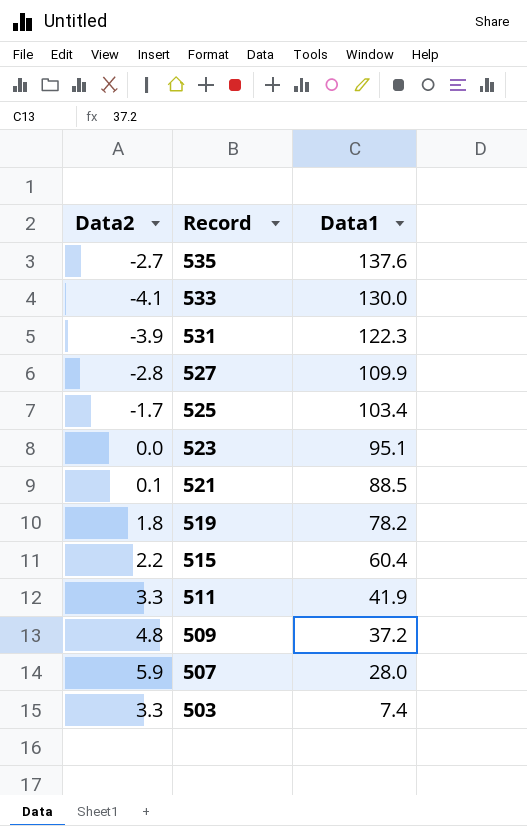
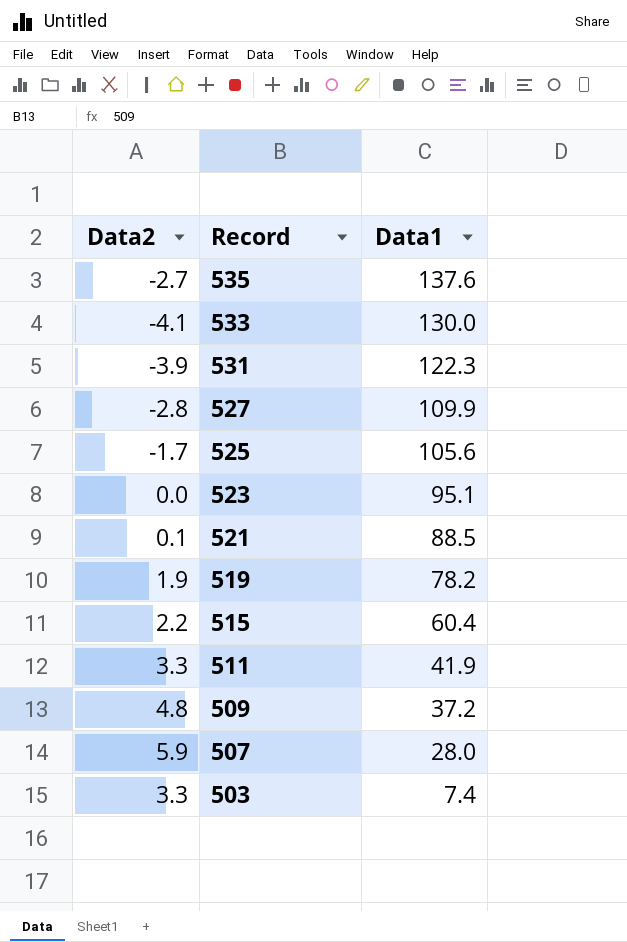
525 | Data1: 103.4 -> 105.6
519 | Data2: 1.8 -> 1.9

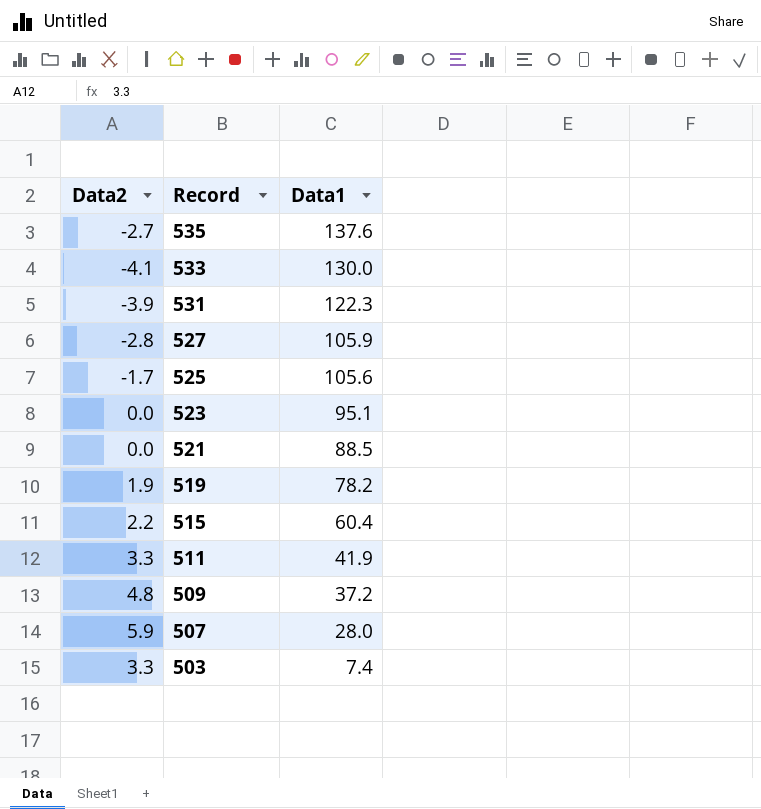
527 | Data1: 109.9 -> 105.9
521 | Data2: 0.1 -> 0.0

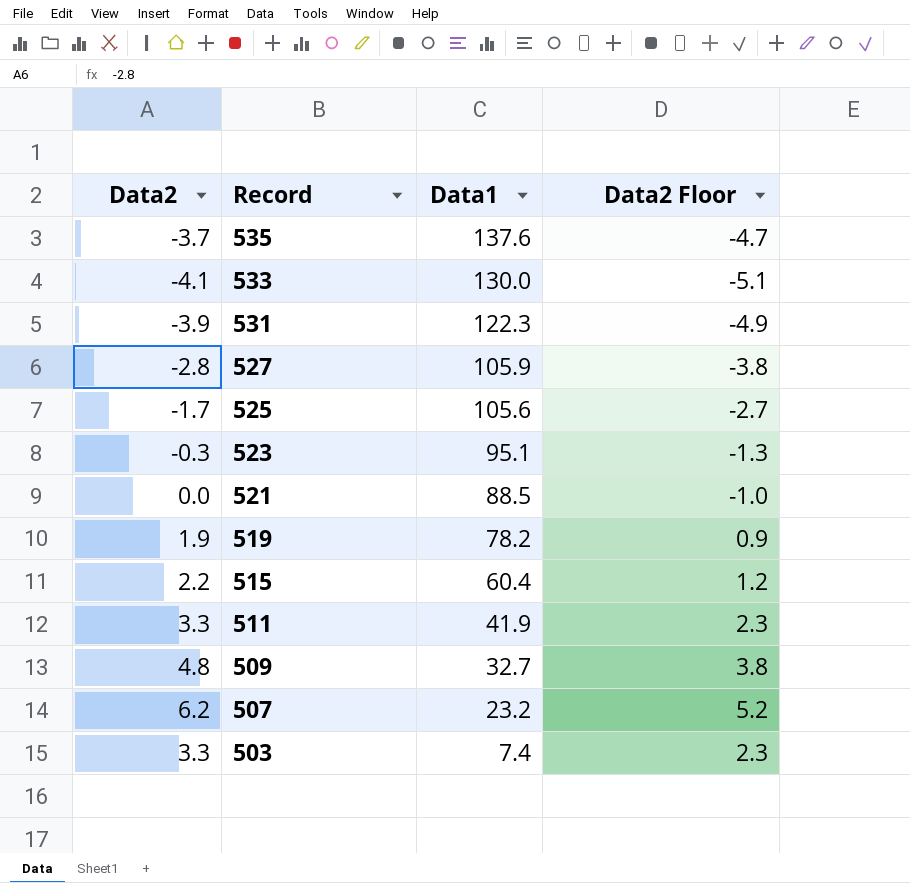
column Data2 Floor | formula: none -> [Data2] - 1
535 | Data2: -2.7 -> -3.7
523 | Data2: 0.0 -> -0.3
509 | Data1: 37.2 -> 32.7
507 | Data2: 5.9 -> 6.2
507 | Data1: 28.0 -> 23.2

